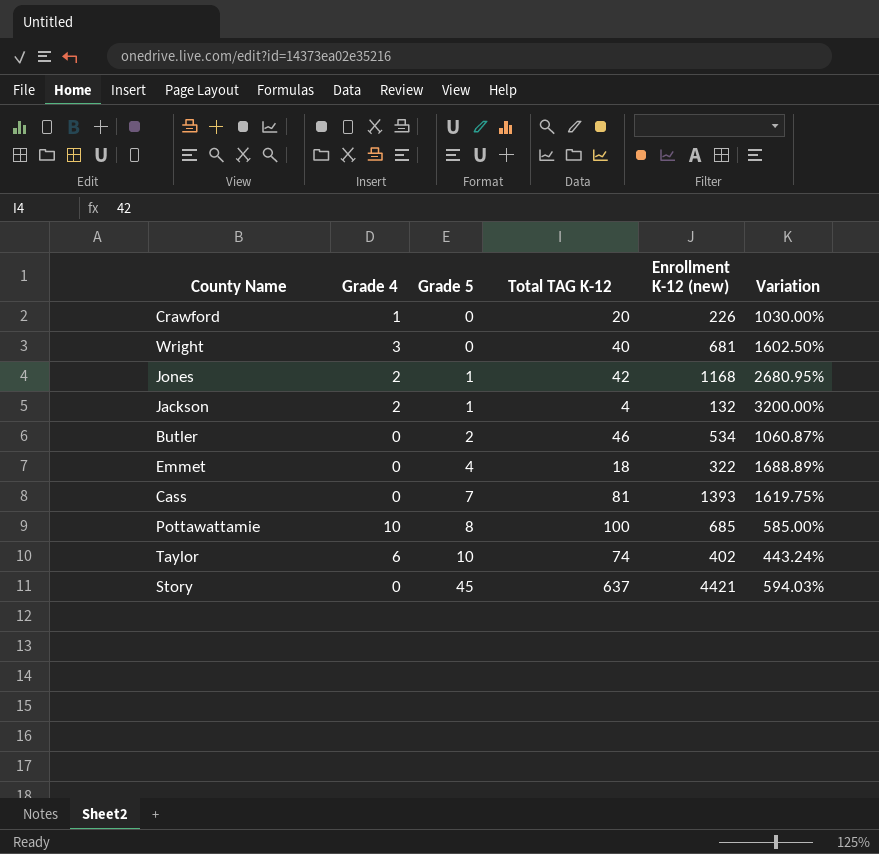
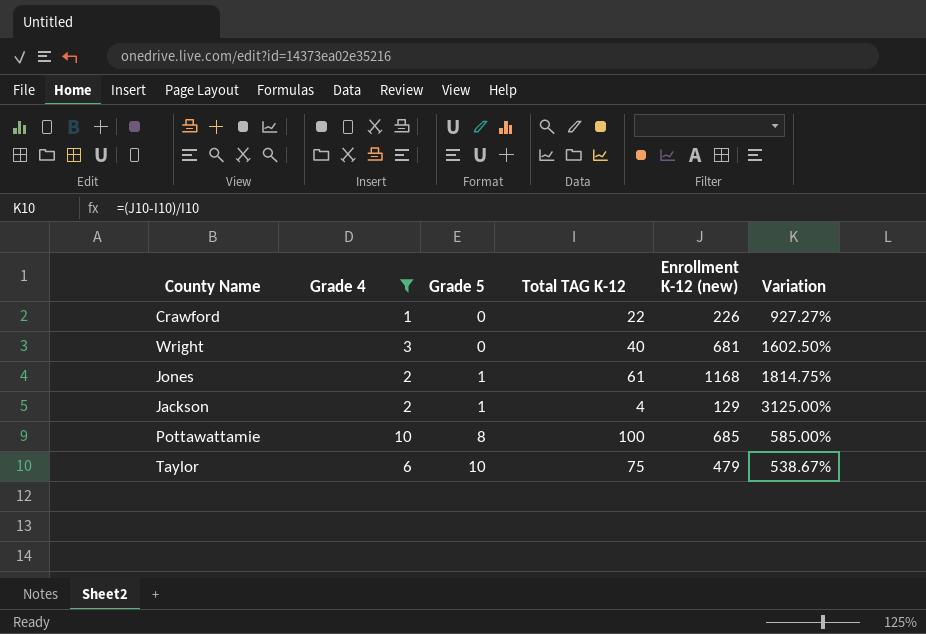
filter: none -> Grade 4 != 0
Crawford | Total TAG K-12: 20 -> 22
Crawford | Variation: 1030.00% -> 927.27%
Jones | Total TAG K-12: 42 -> 61
Jones | Variation: 2680.95% -> 1814.75%
Jackson | Enrollment K-12 (new): 132 -> 129
Jackson | Variation: 3200.00% -> 3125.00%
Taylor | Total TAG K-12: 74 -> 75
Taylor | Enrollment K-12 (new): 402 -> 479
Taylor | Variation: 443.24% -> 538.67%

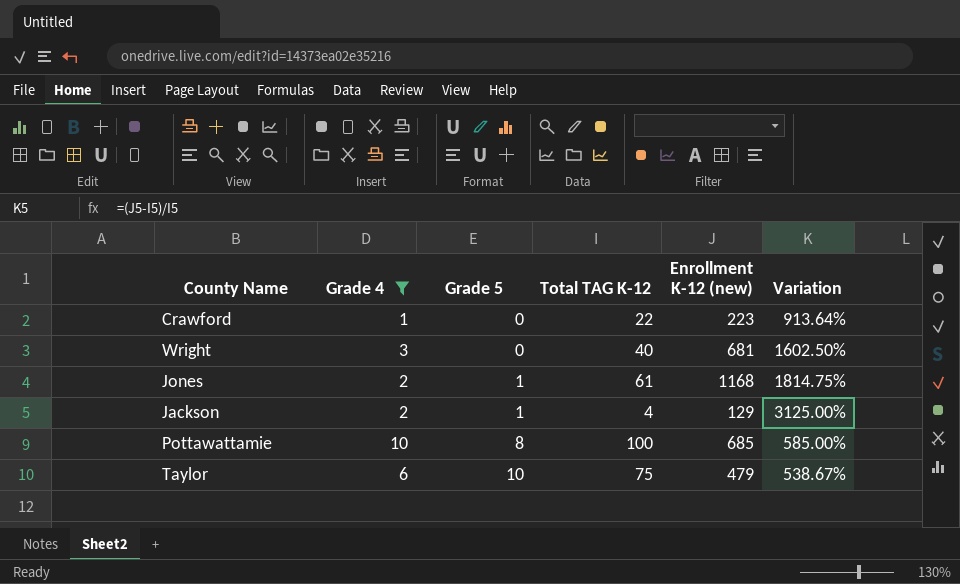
Crawford | Enrollment K-12 (new): 226 -> 223
Crawford | Variation: 927.27% -> 913.64%

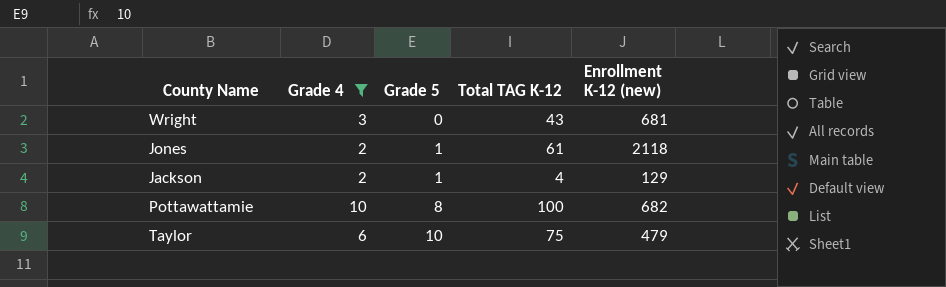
column Variation | formula: ([Enrollment K-12 (new)] - [Total TAG K-12]) / [Total TAG K-12] -> none
row Crawford: 1 | 0 | 22 | 223 | 913.64% -> none
Wright | Total TAG K-12: 40 -> 43
Jones | Enrollment K-12 (new): 1168 -> 2118
Pottawattamie | Enrollment K-12 (new): 685 -> 682

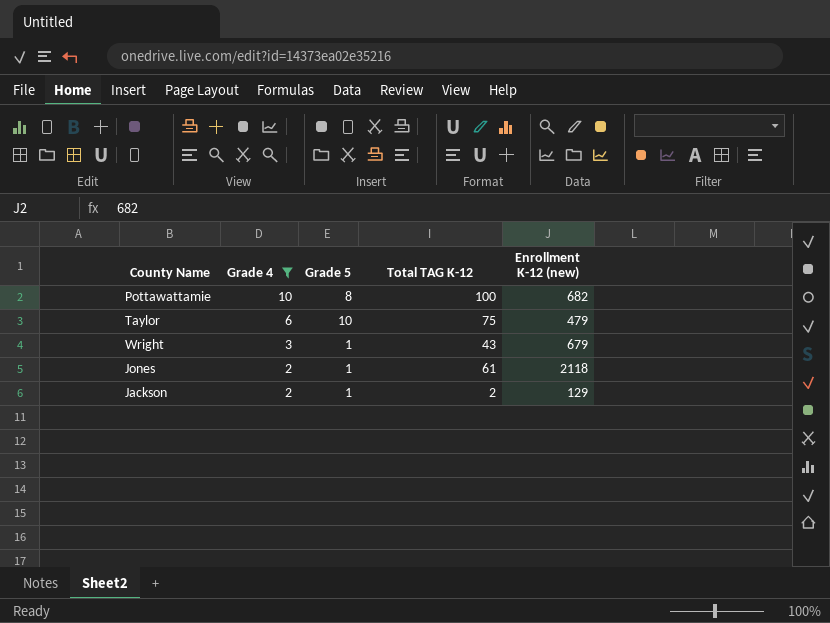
row order: Grade 5 ascending -> Grade 4 descending
Wright | Grade 5: 0 -> 1
Wright | Enrollment K-12 (new): 681 -> 679
Jackson | Total TAG K-12: 4 -> 2

